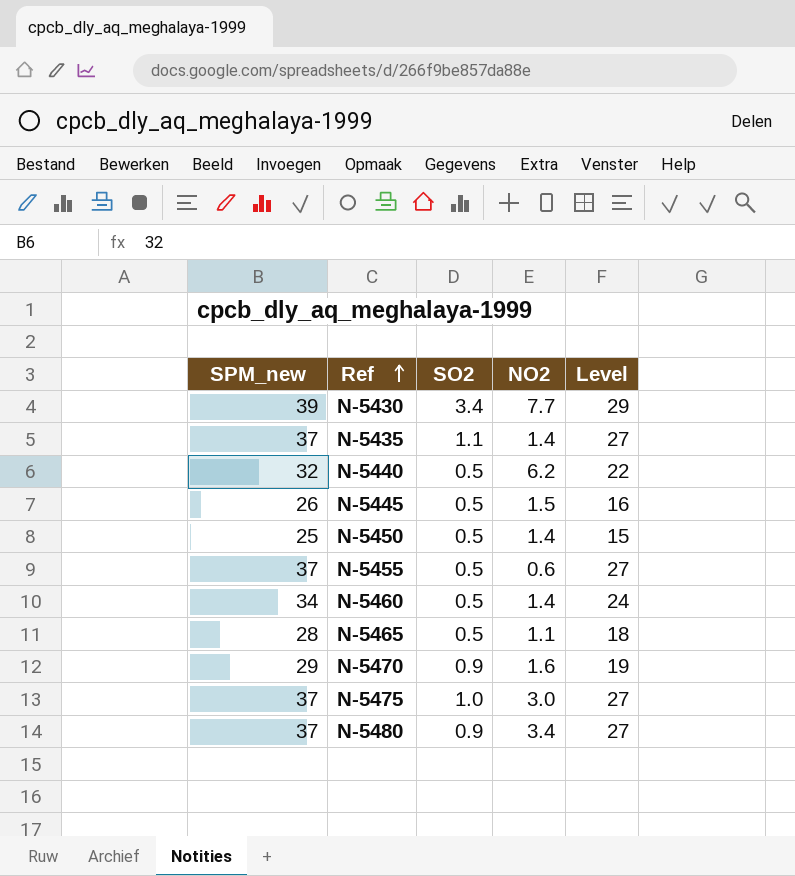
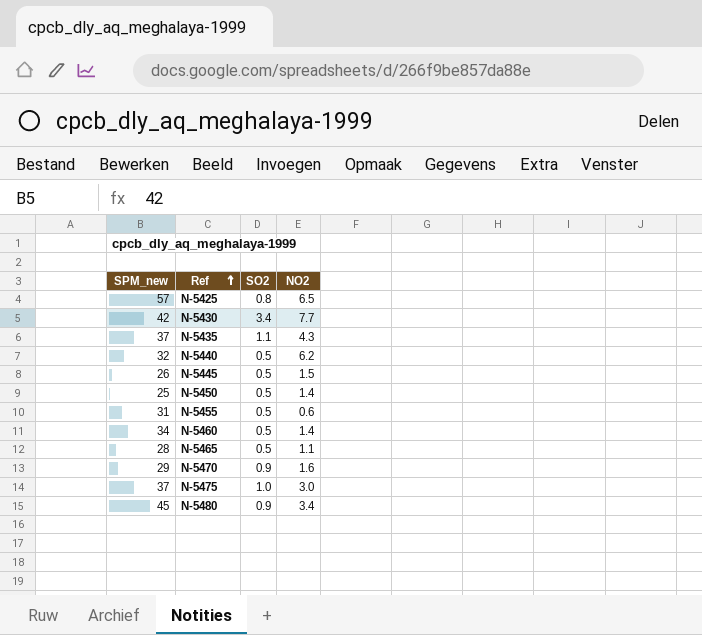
column Level | formula: [SPM_new] - 10 -> none
row N-5425: none -> 57 | 0.8 | 6.5
N-5430 | SPM_new: 39 -> 42
N-5435 | NO2: 1.4 -> 4.3
N-5455 | SPM_new: 37 -> 31
N-5480 | SPM_new: 37 -> 45

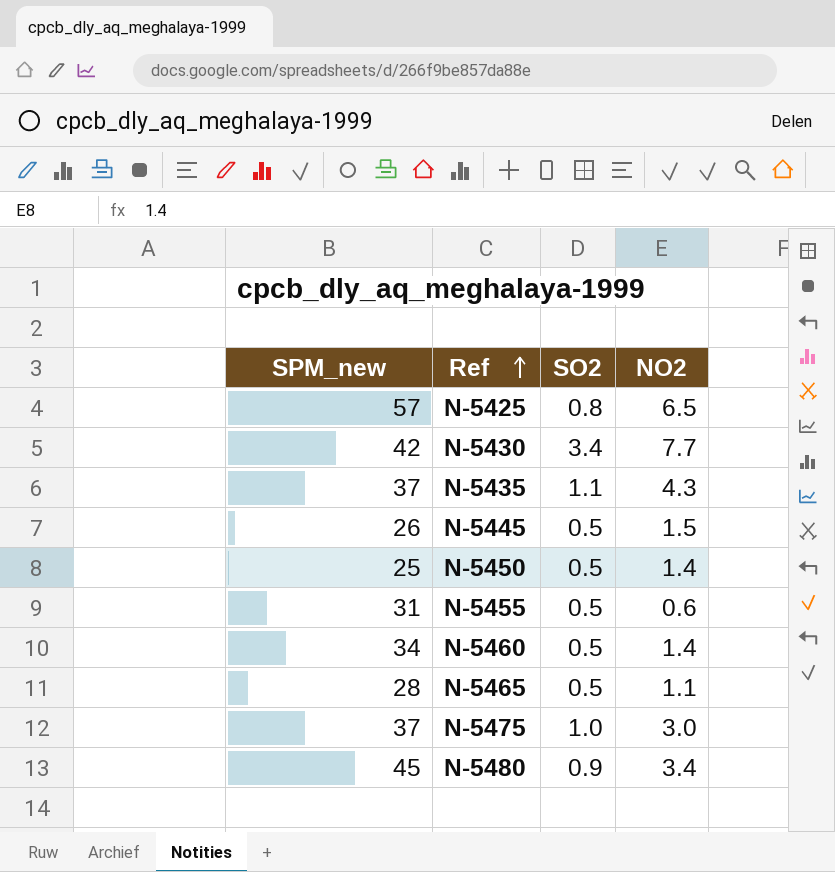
row N-5440: 32 | 0.5 | 6.2 -> none
row N-5470: 29 | 0.9 | 1.6 -> none

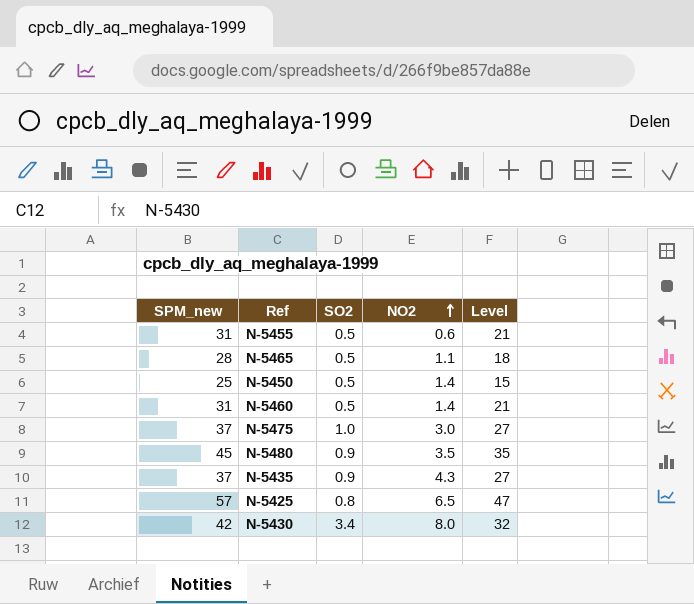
row order: Ref ascending -> NO2 ascending
column Level | formula: none -> [SPM_new] - 10
row N-5445: 26 | 0.5 | 1.5 -> none
N-5460 | SPM_new: 34 -> 31
N-5480 | NO2: 3.4 -> 3.5
N-5435 | SO2: 1.1 -> 0.9
N-5430 | NO2: 7.7 -> 8.0

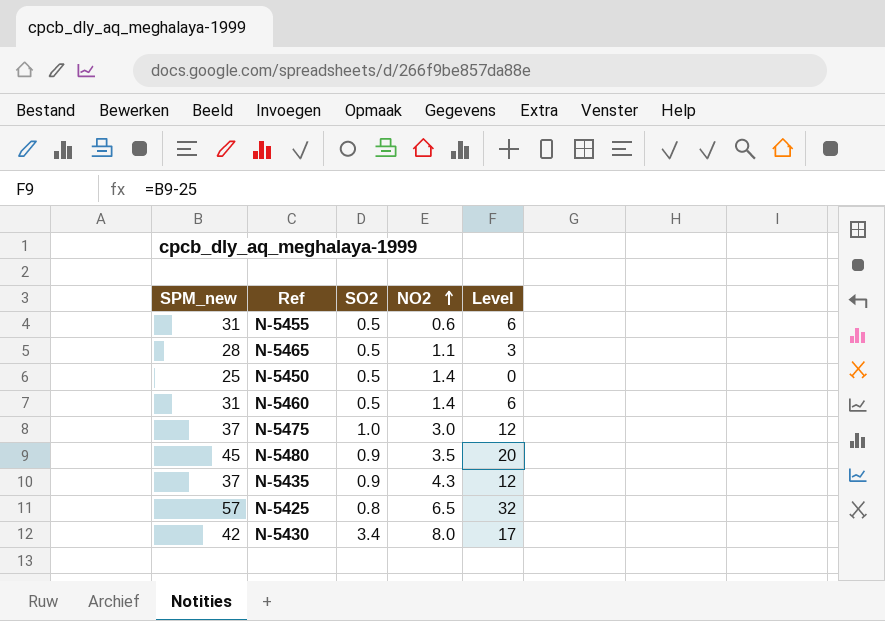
column Level | formula: [SPM_new] - 10 -> [SPM_new] - 25

